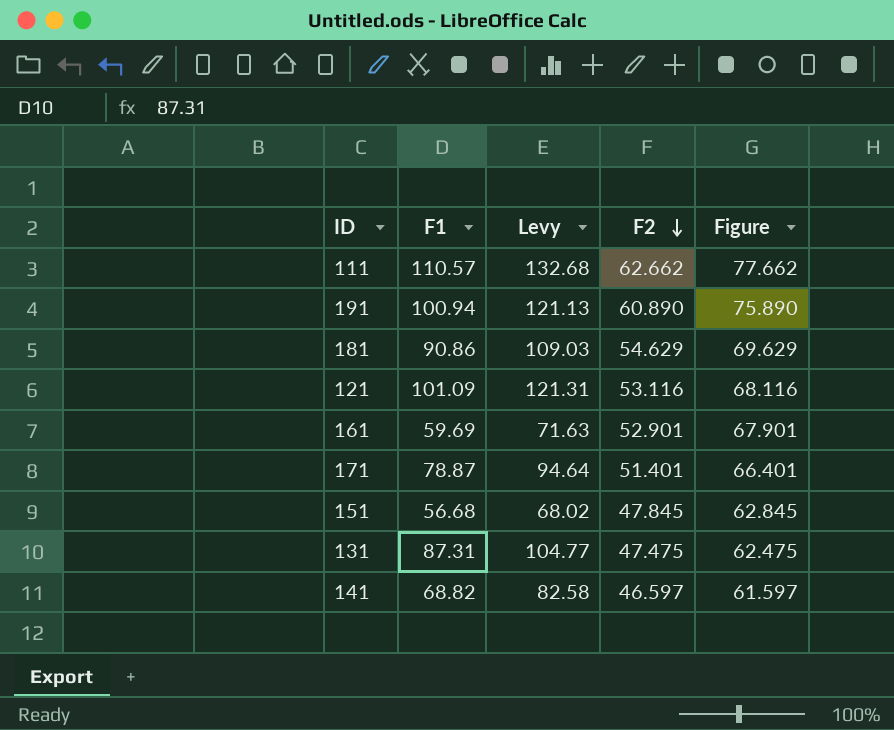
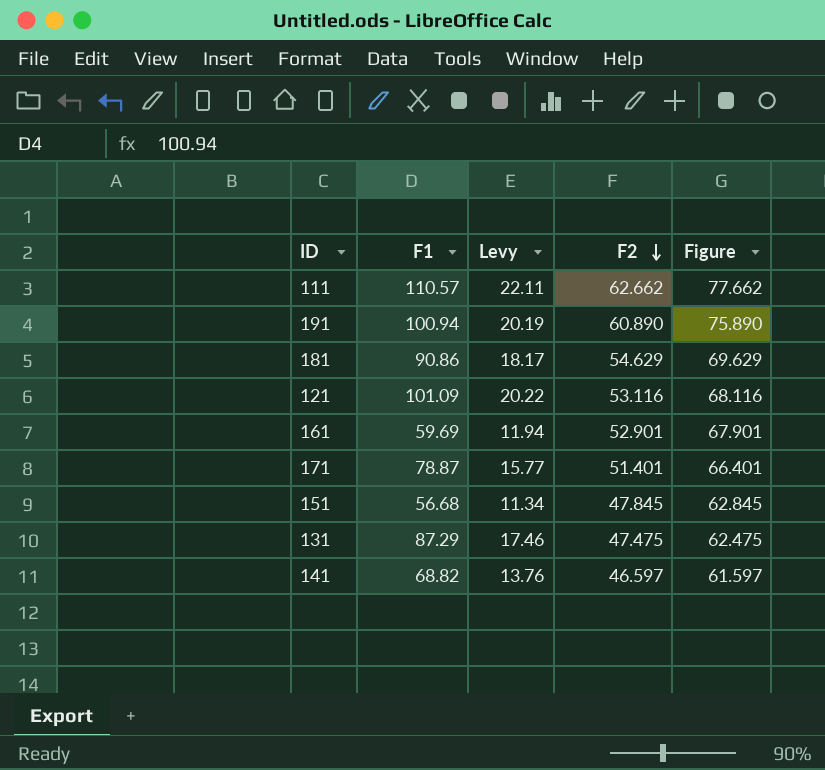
column Levy | formula: [F1] * 1.2 -> [F1] * 0.2
131 | F1: 87.31 -> 87.29

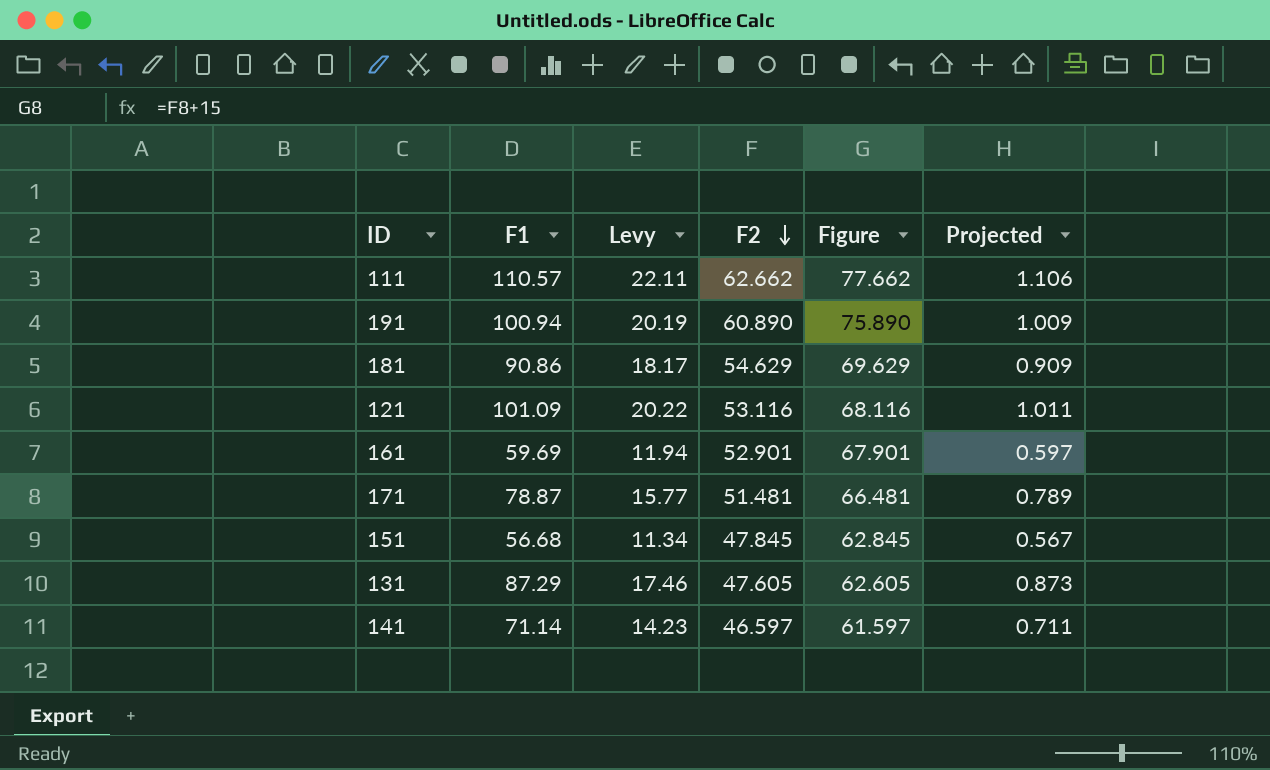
column Projected | formula: none -> [F1] * 0.01
171 | F2: 51.401 -> 51.481
171 | Figure: 66.401 -> 66.481
131 | F2: 47.475 -> 47.605
131 | Figure: 62.475 -> 62.605
141 | F1: 68.82 -> 71.14
141 | Levy: 13.76 -> 14.23

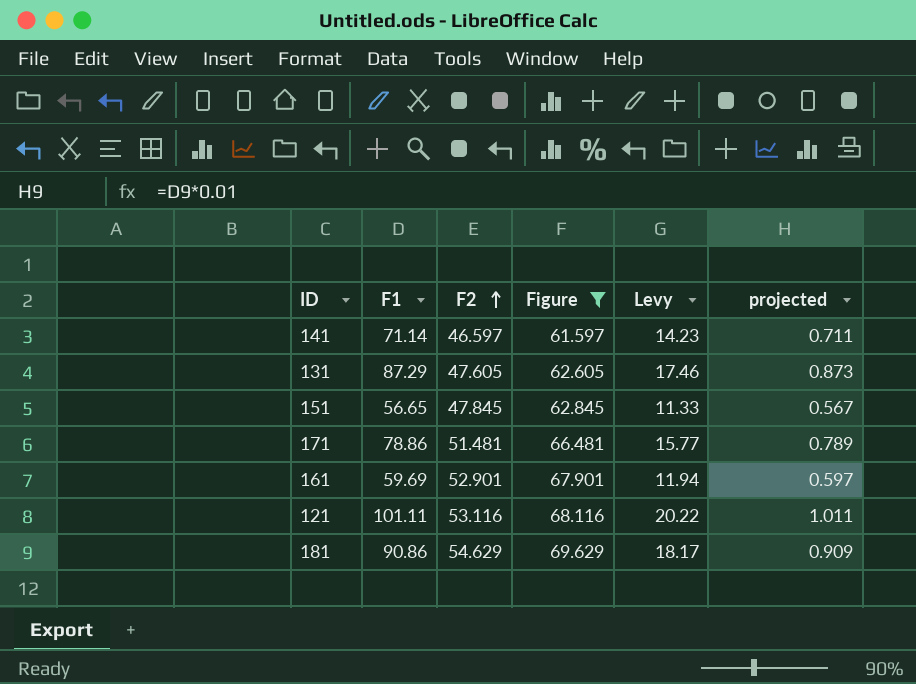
filter: none -> Figure <= 69.629
row order: F2 descending -> F2 ascending
column Levy | position: 3 -> 5
column name: Projected -> projected
151 | F1: 56.68 -> 56.65
151 | Levy: 11.34 -> 11.33
171 | F1: 78.87 -> 78.86
121 | F1: 101.09 -> 101.11

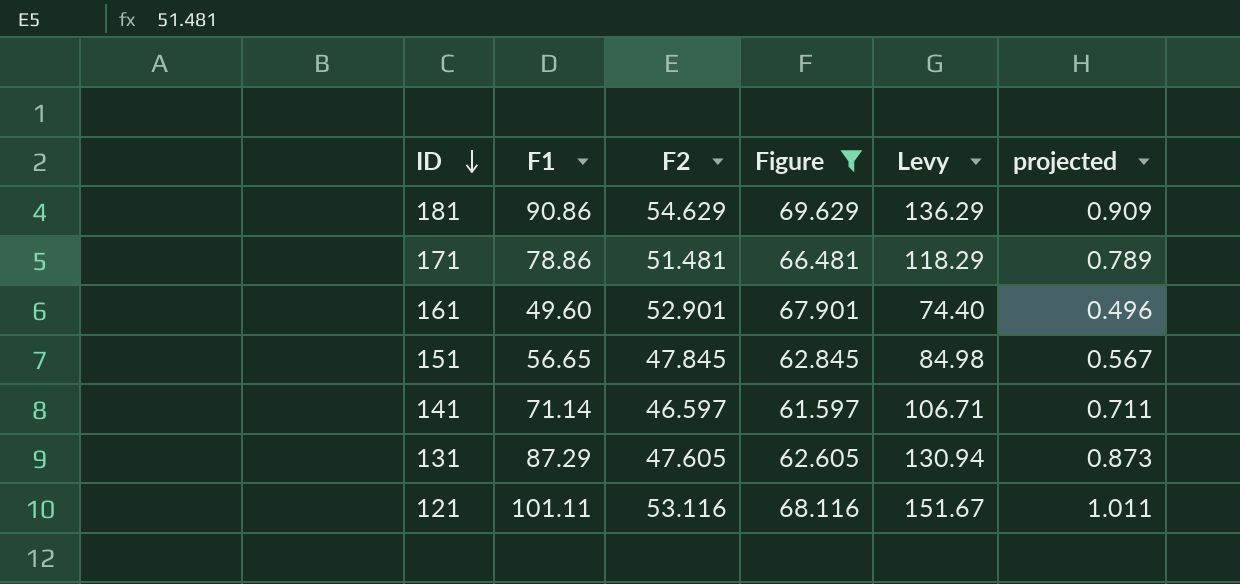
row order: F2 ascending -> ID descending
column Levy | formula: [F1] * 0.2 -> [F1] * 1.5
161 | F1: 59.69 -> 49.60
161 | projected: 0.597 -> 0.496

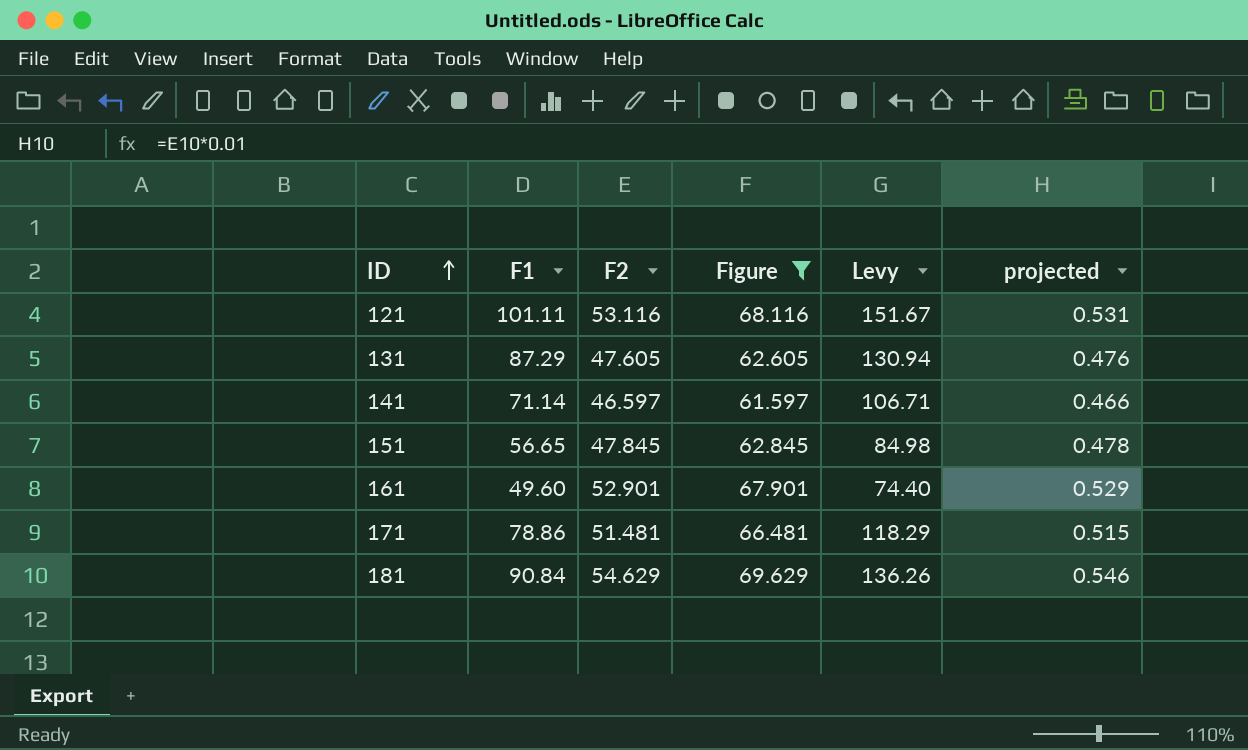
row order: ID descending -> ID ascending
column projected | formula: [F1] * 0.01 -> [F2] * 0.01
181 | F1: 90.86 -> 90.84
181 | Levy: 136.29 -> 136.26

